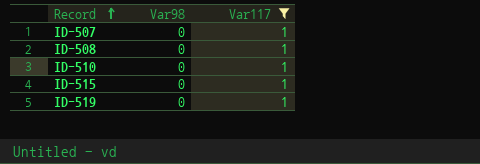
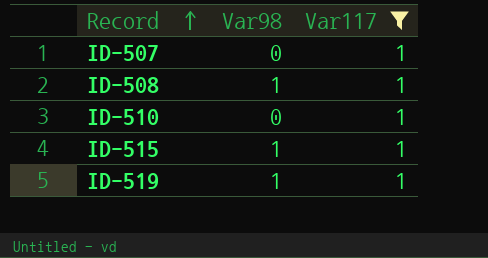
ID-508 | Var98: 0 -> 1
ID-515 | Var98: 0 -> 1
ID-519 | Var98: 0 -> 1

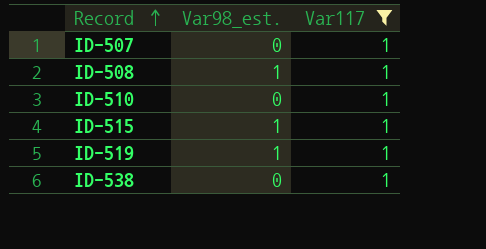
column name: Var98 -> Var98_est.
row ID-538: none -> 0 | 1

